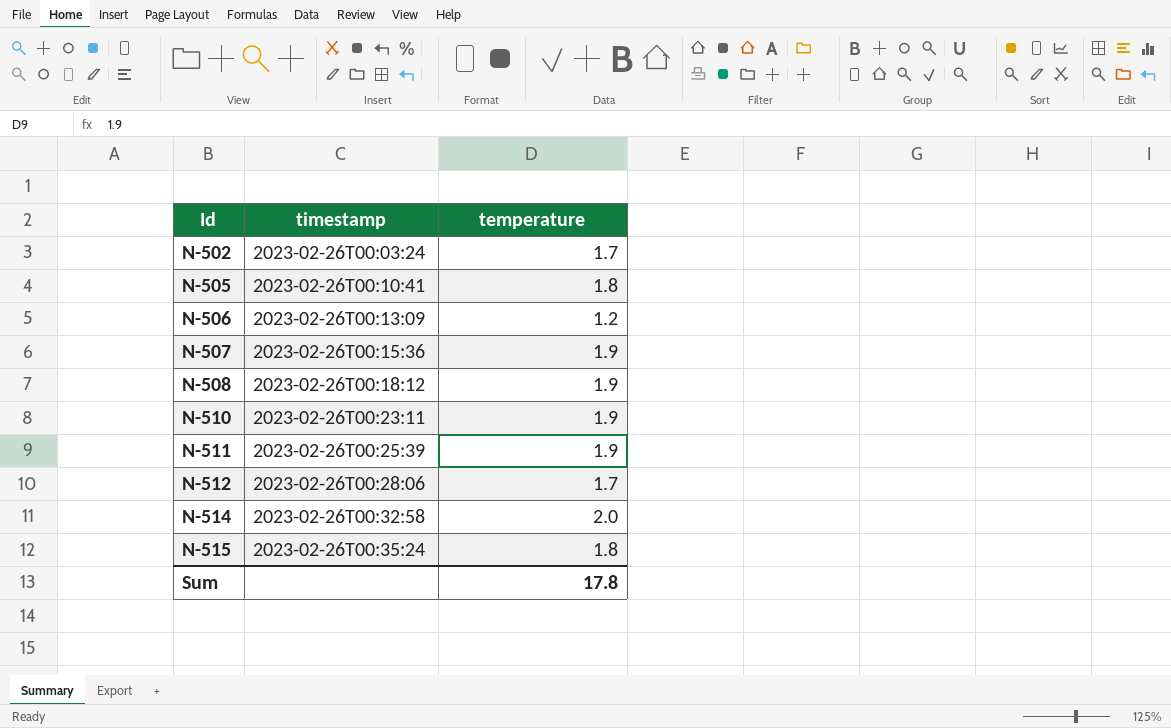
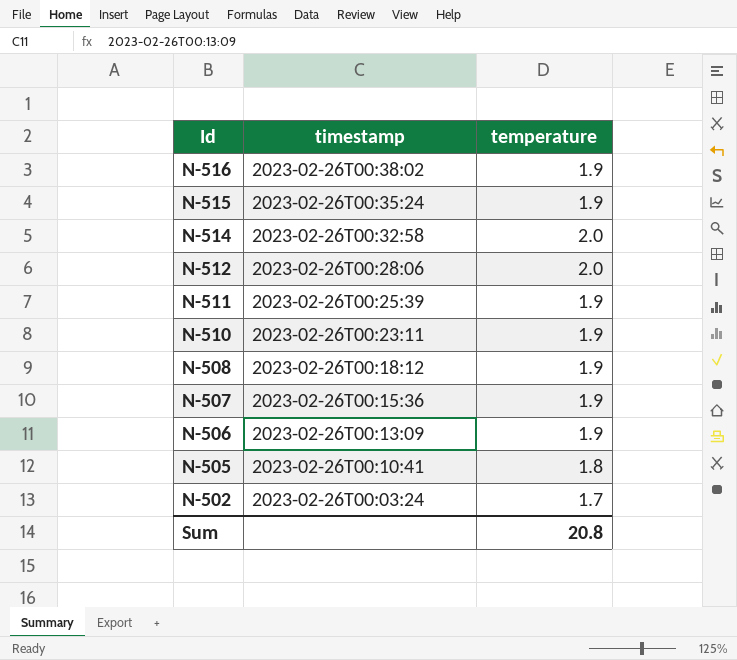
row order: Id ascending -> Id descending
row N-516: none -> 2023-02-26T00:38:02 | 1.9
N-515 | temperature: 1.8 -> 1.9
N-512 | temperature: 1.7 -> 2.0
N-506 | temperature: 1.2 -> 1.9
Sum | temperature: 17.8 -> 20.8

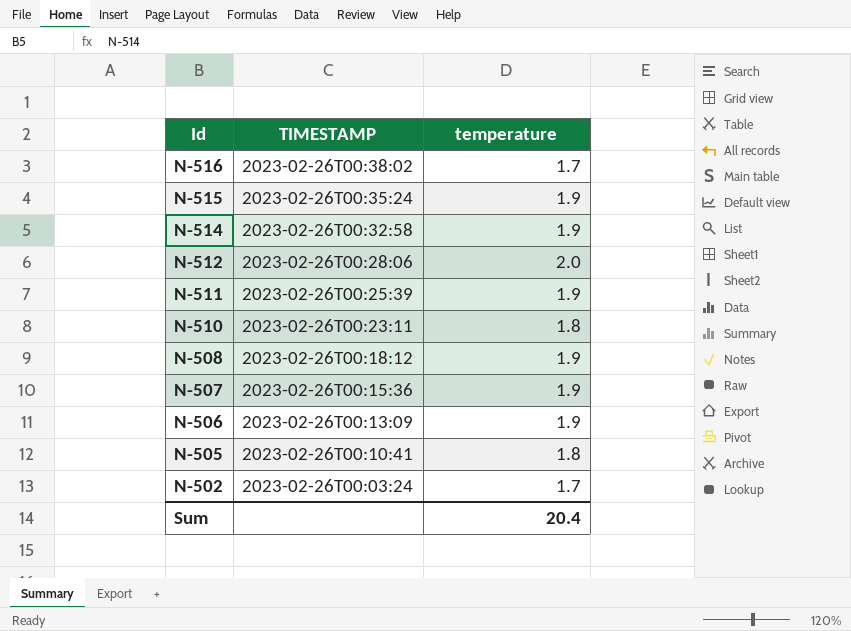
column name: timestamp -> TIMESTAMP
N-516 | temperature: 1.9 -> 1.7
N-514 | temperature: 2.0 -> 1.9
N-510 | temperature: 1.9 -> 1.8
Sum | temperature: 20.8 -> 20.4

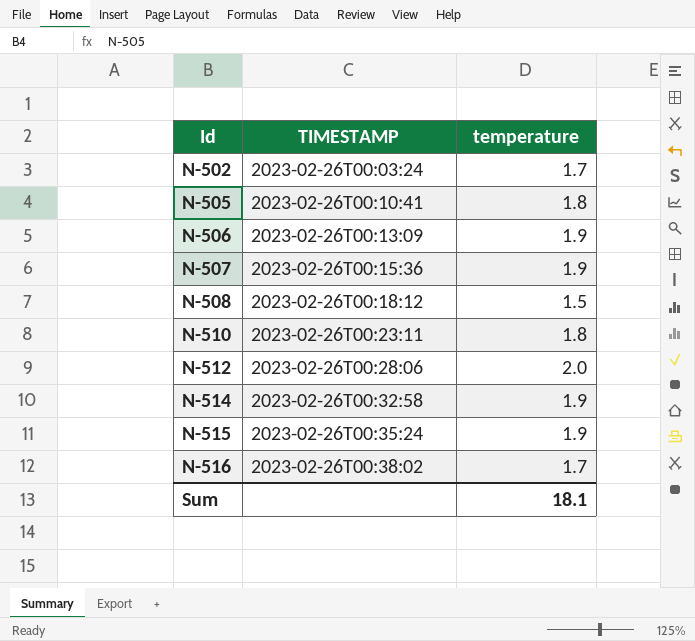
row order: Id descending -> Id ascending
row N-511: 2023-02-26T00:25:39 | 1.9 -> none
N-508 | temperature: 1.9 -> 1.5
Sum | temperature: 20.4 -> 18.1

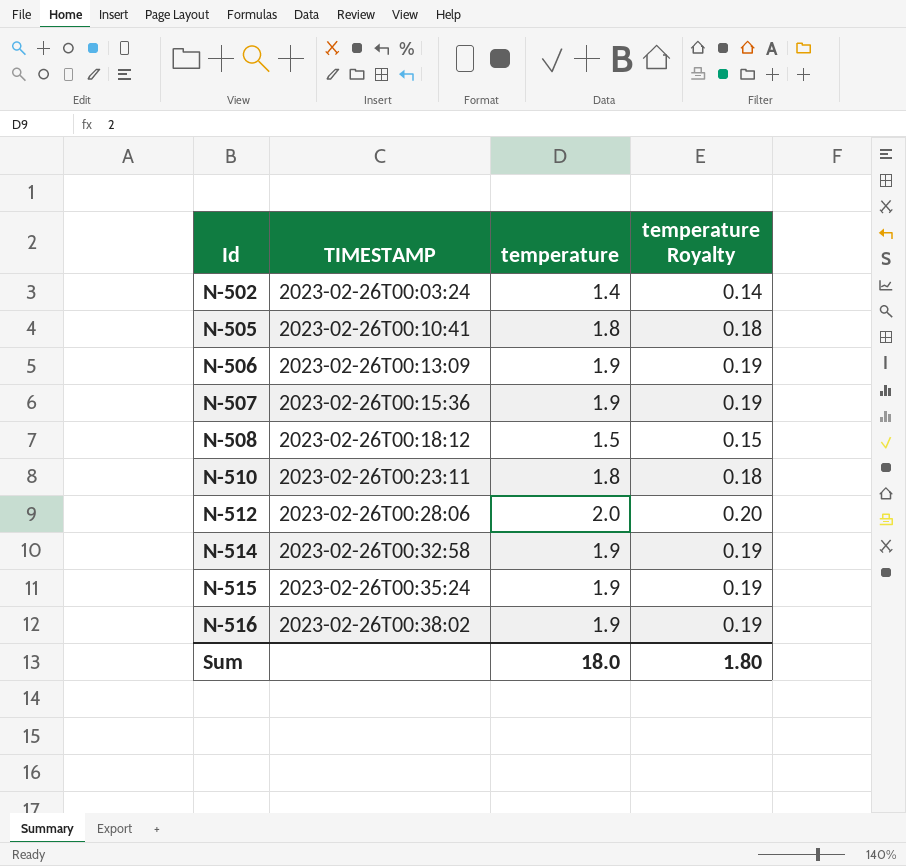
column temperature Royalty | formula: none -> [temperature] * 0.1
N-502 | temperature: 1.7 -> 1.4
N-516 | temperature: 1.7 -> 1.9
Sum | temperature: 18.1 -> 18.0

